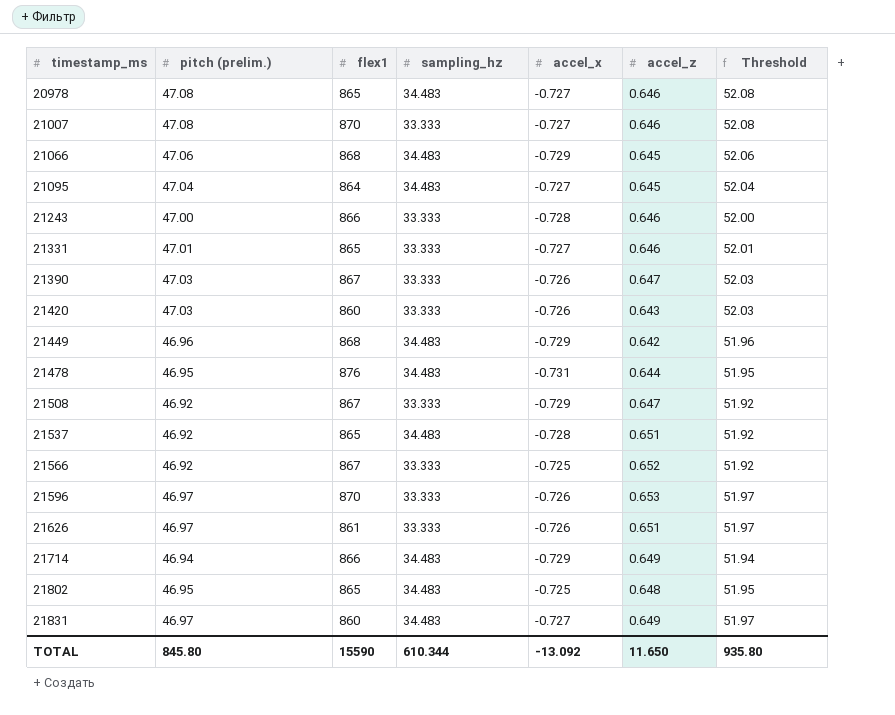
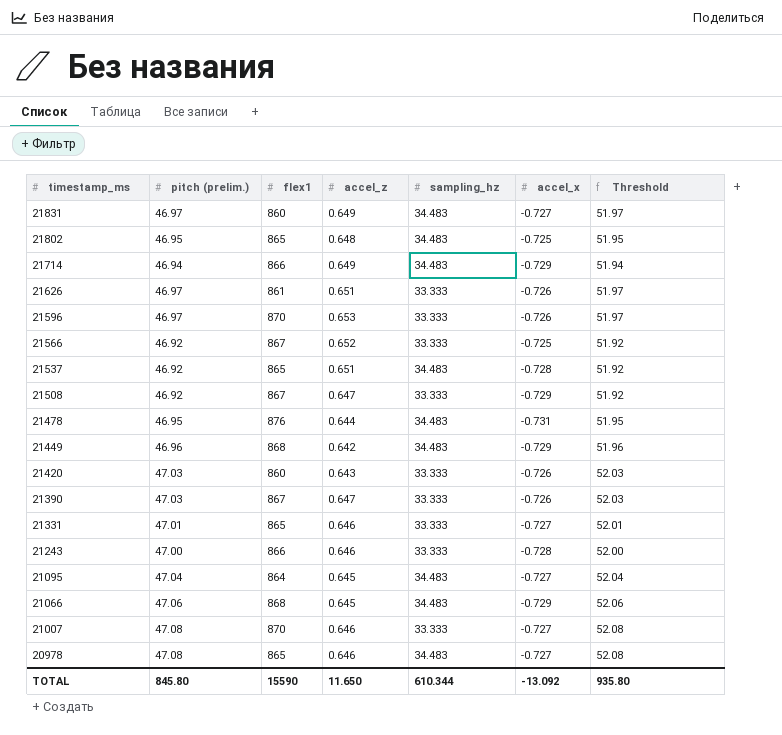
row order: timestamp_ms ascending -> timestamp_ms descending
column accel_z | position: 6 -> 4

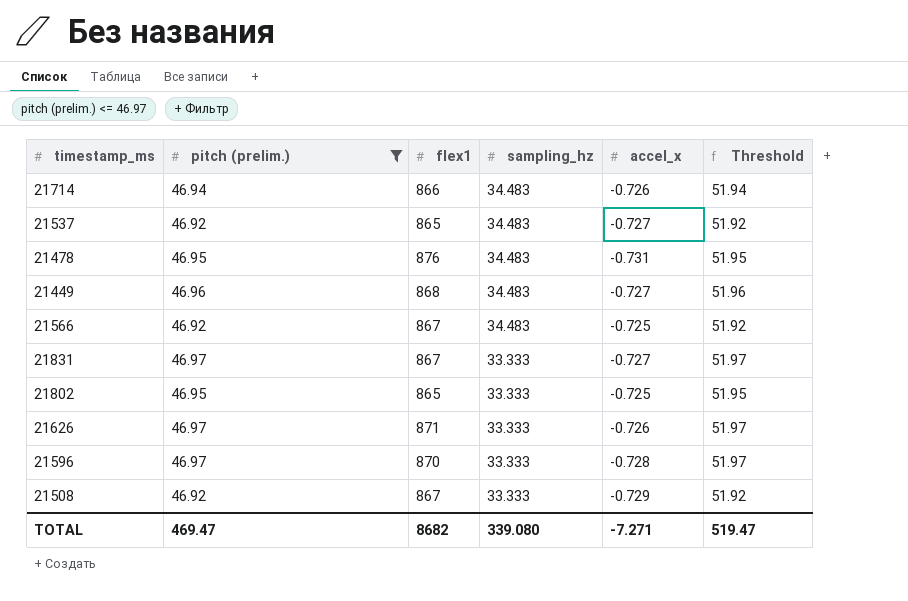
filter: none -> pitch (prelim.) <= 46.97
row order: timestamp_ms descending -> sampling_hz descending
column accel_z | position: 4 -> none
21714 | accel_x: -0.729 -> -0.726
21537 | accel_x: -0.728 -> -0.727
21449 | accel_x: -0.729 -> -0.727
21566 | sampling_hz: 33.333 -> 34.483
21831 | flex1: 860 -> 867
21831 | sampling_hz: 34.483 -> 33.333
21802 | sampling_hz: 34.483 -> 33.333
21626 | flex1: 861 -> 871
21596 | accel_x: -0.726 -> -0.728
TOTAL | pitch (prelim.): 845.80 -> 469.47
TOTAL | flex1: 15590 -> 8682
TOTAL | sampling_hz: 610.344 -> 339.080
TOTAL | accel_x: -13.092 -> -7.271
TOTAL | Threshold: 935.80 -> 519.47

